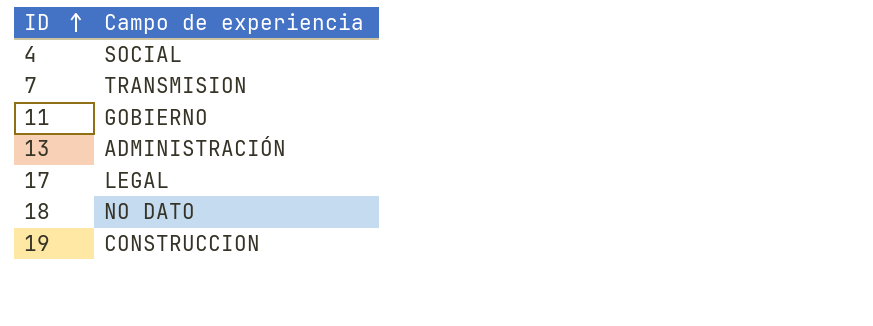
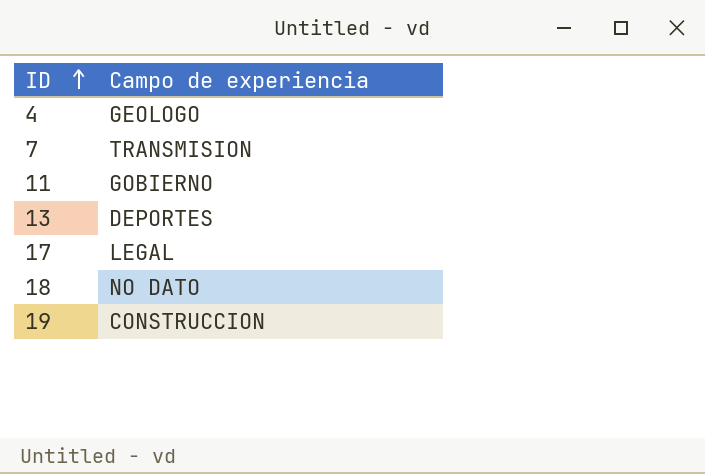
4 | Campo de experiencia: SOCIAL -> GEOLOGO
13 | Campo de experiencia: ADMINISTRACIÓN -> DEPORTES

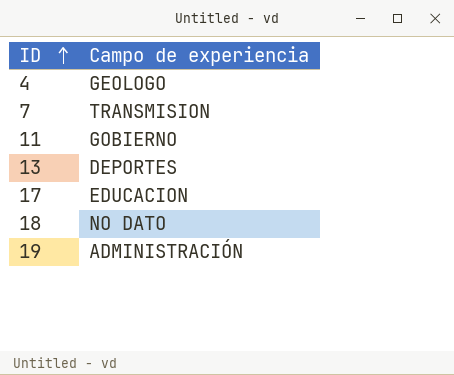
17 | Campo de experiencia: LEGAL -> EDUCACION
19 | Campo de experiencia: CONSTRUCCION -> ADMINISTRACIÓN

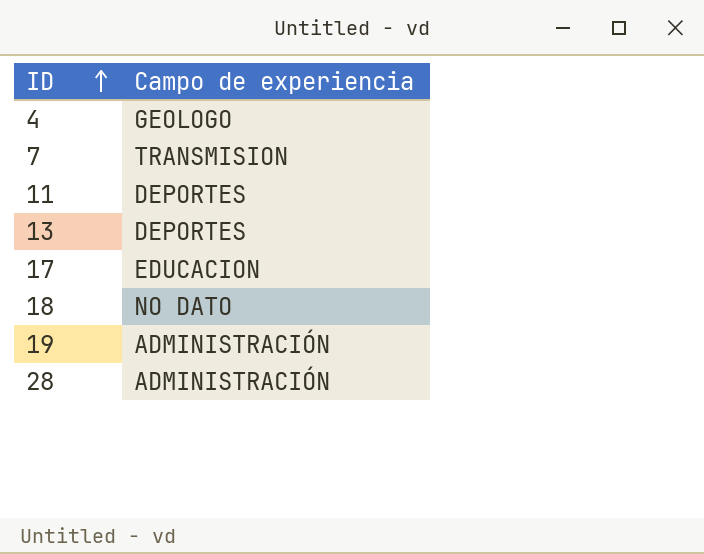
11 | Campo de experiencia: GOBIERNO -> DEPORTES
row 28: none -> ADMINISTRACIÓN

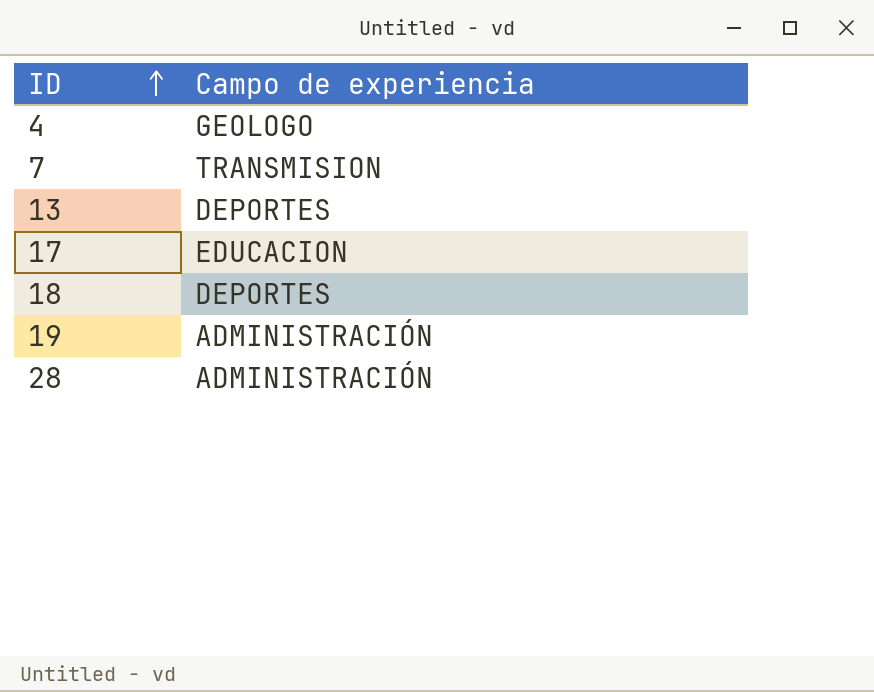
row 11: DEPORTES -> none
18 | Campo de experiencia: NO DATO -> DEPORTES

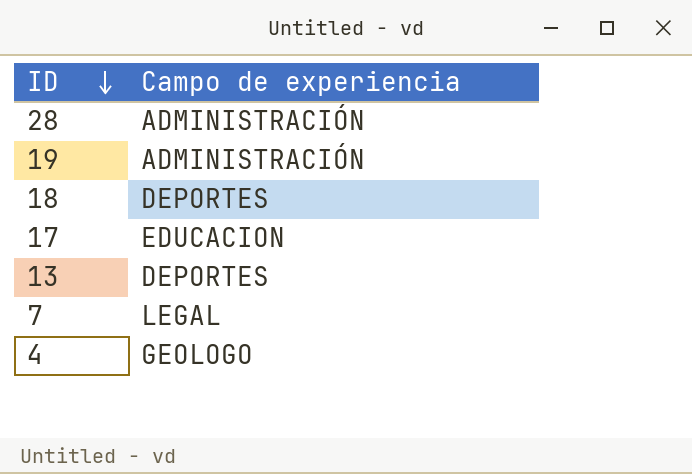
row order: ID ascending -> ID descending
7 | Campo de experiencia: TRANSMISION -> LEGAL

